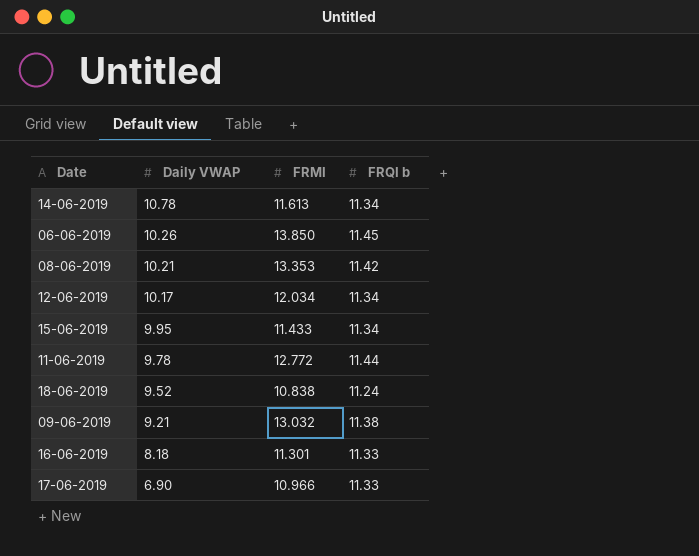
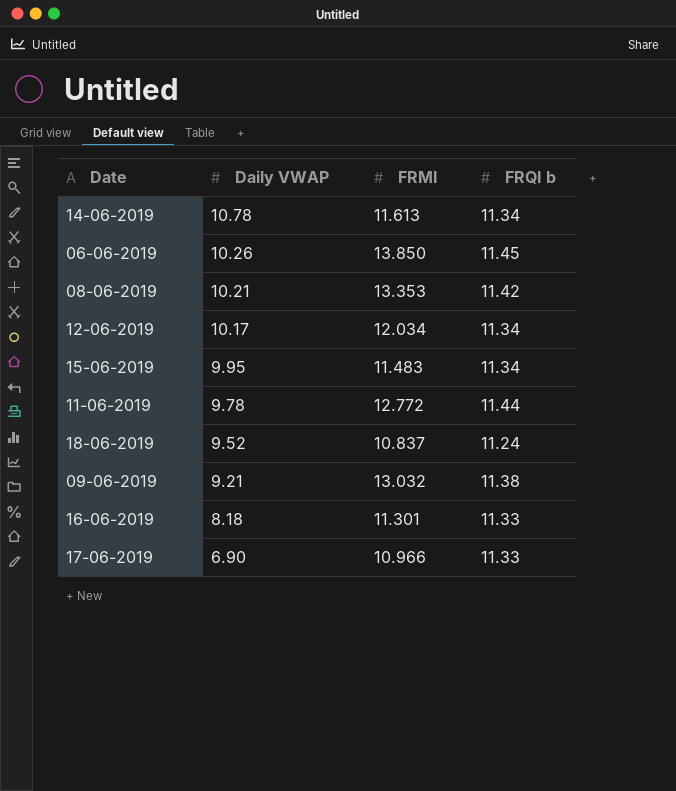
15-06-2019 | FRMI: 11.433 -> 11.483
18-06-2019 | FRMI: 10.838 -> 10.837

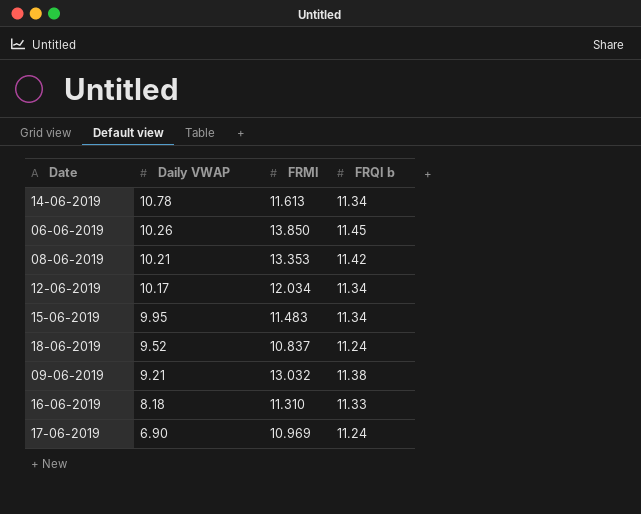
row 11-06-2019: 9.78 | 12.772 | 11.44 -> none
16-06-2019 | FRMI: 11.301 -> 11.310
17-06-2019 | FRMI: 10.966 -> 10.969
17-06-2019 | FRQI b: 11.33 -> 11.24

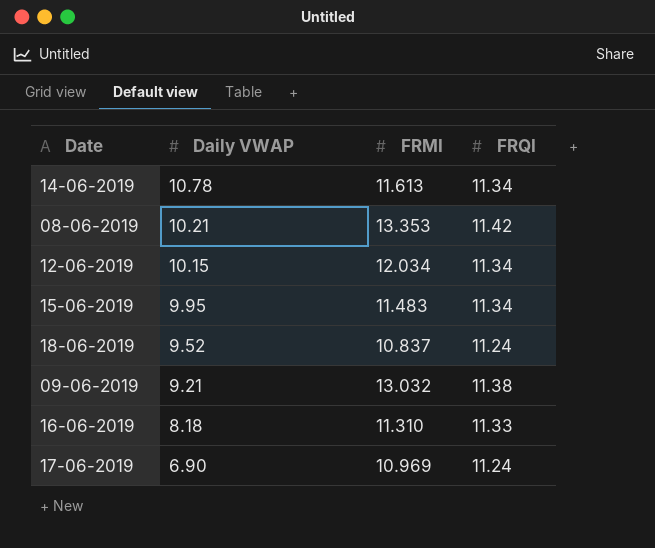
column name: FRQI b -> FRQI
row 06-06-2019: 10.26 | 13.850 | 11.45 -> none
12-06-2019 | Daily VWAP: 10.17 -> 10.15

